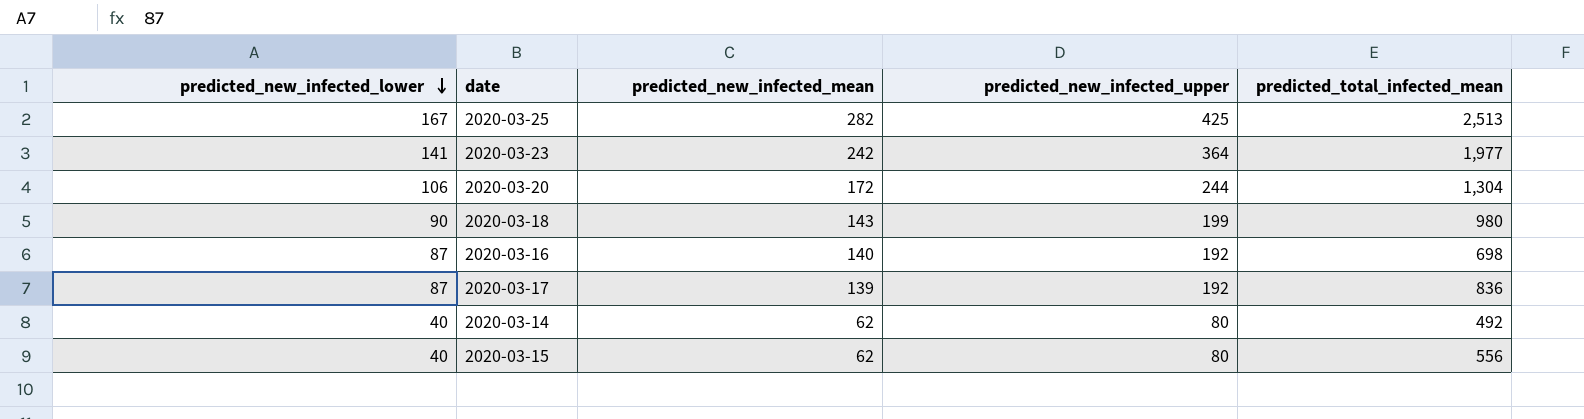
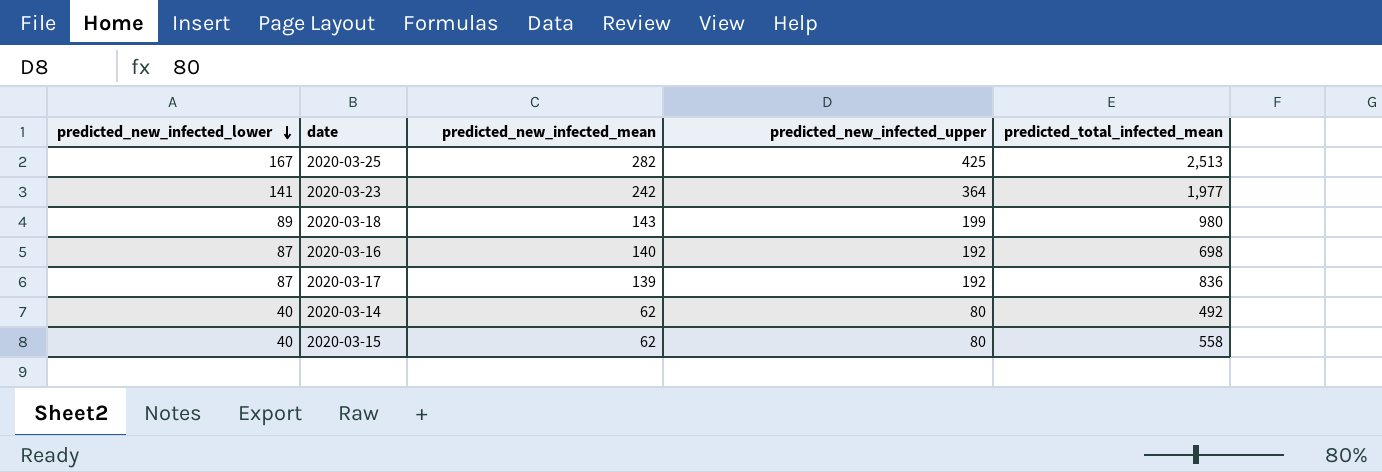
row 2020-03-20: 106 | 172 | 244 | 1,304 -> none
2020-03-18 | predicted_new_infected_lower: 90 -> 89
2020-03-15 | predicted_total_infected_mean: 556 -> 558

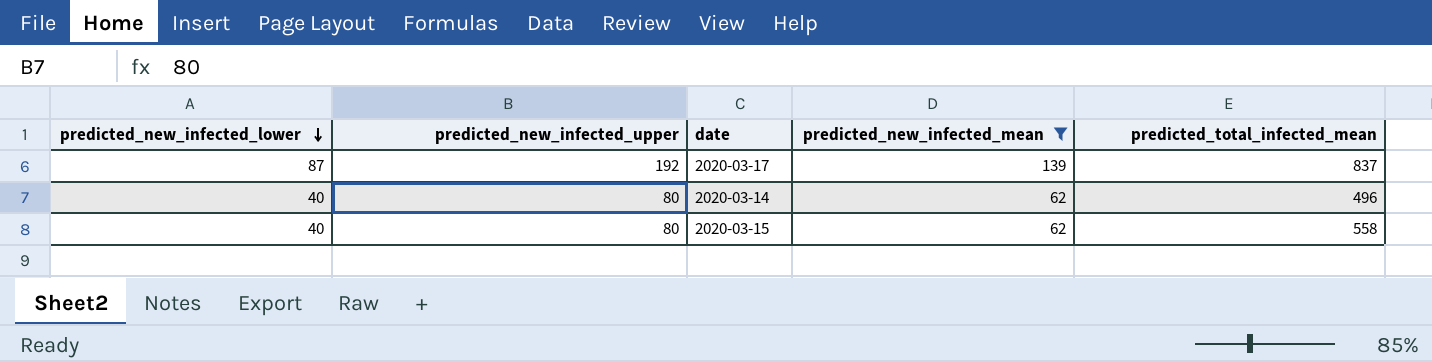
filter: none -> predicted_new_infected_mean <= 139
column predicted_new_infected_upper | position: 4 -> 2
2020-03-17 | predicted_total_infected_mean: 836 -> 837
2020-03-14 | predicted_total_infected_mean: 492 -> 496

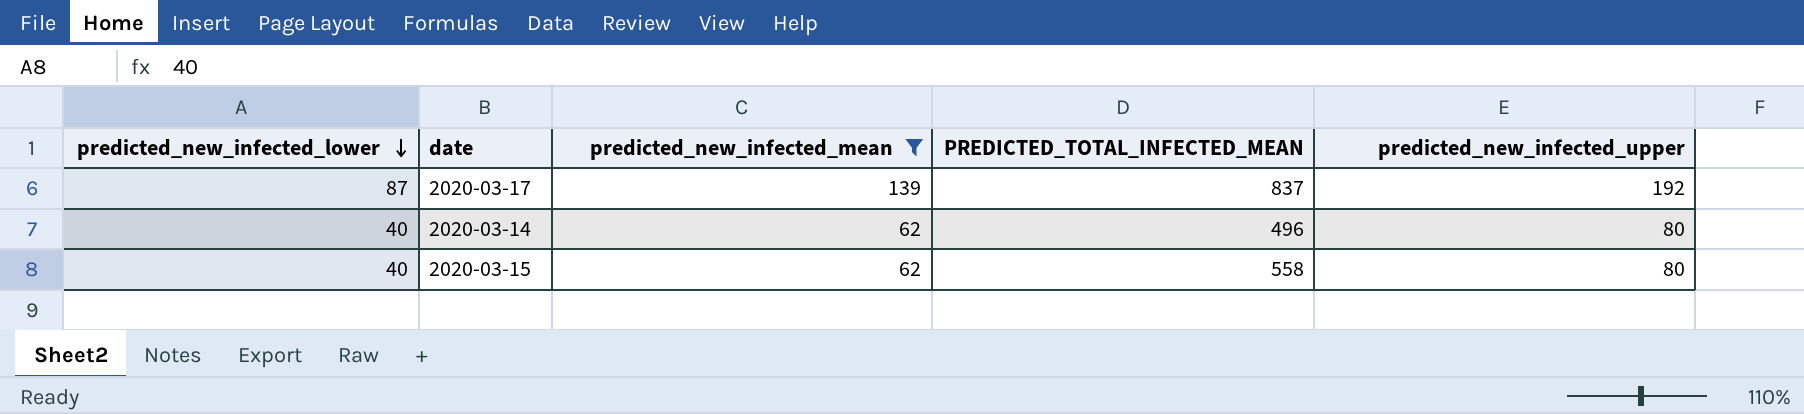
column name: predicted_total_infected_mean -> PREDICTED_TOTAL_INFECTED_MEAN
column predicted_new_infected_upper | position: 2 -> 5

